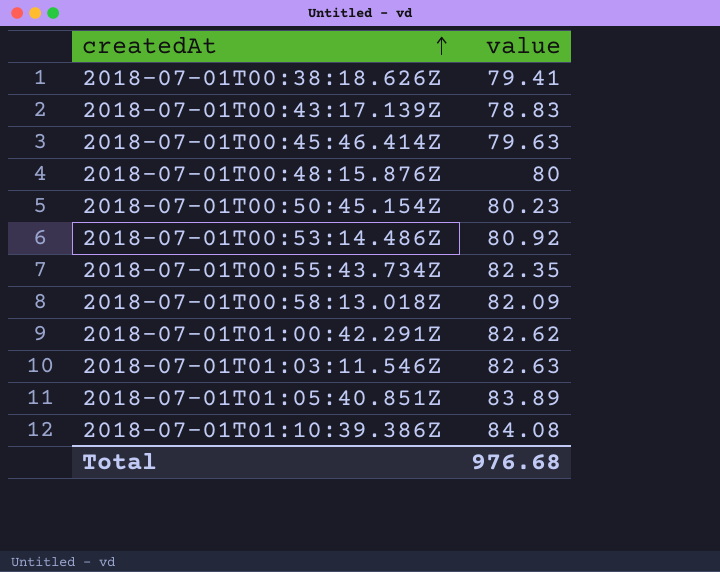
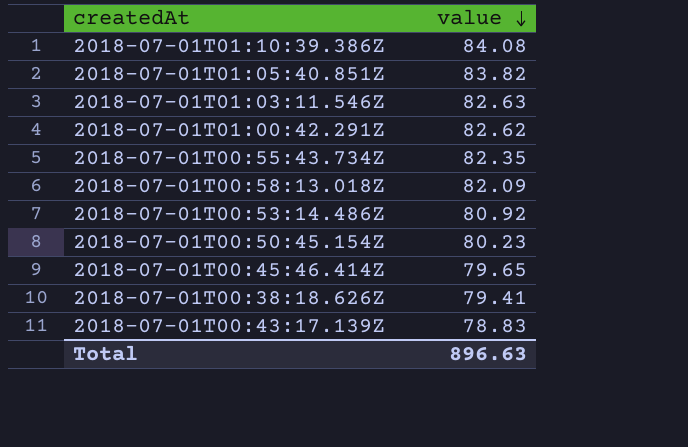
row order: createdAt ascending -> value descending
row 2018-07-01T00:48:15.876Z: 80 -> none
2018-07-01T01:05:40.851Z | value: 83.89 -> 83.82
2018-07-01T00:45:46.414Z | value: 79.63 -> 79.65
Total | value: 976.68 -> 896.63

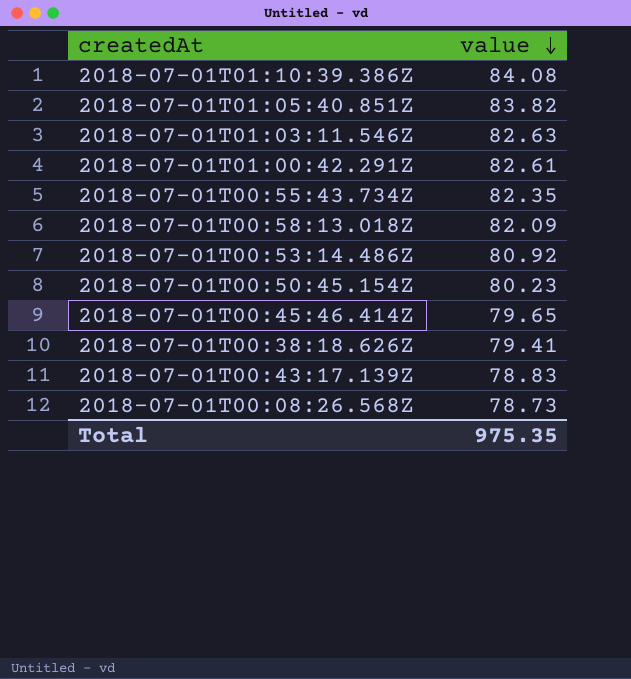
2018-07-01T01:00:42.291Z | value: 82.62 -> 82.61
row 2018-07-01T00:08:26.568Z: none -> 78.73
Total | value: 896.63 -> 975.35

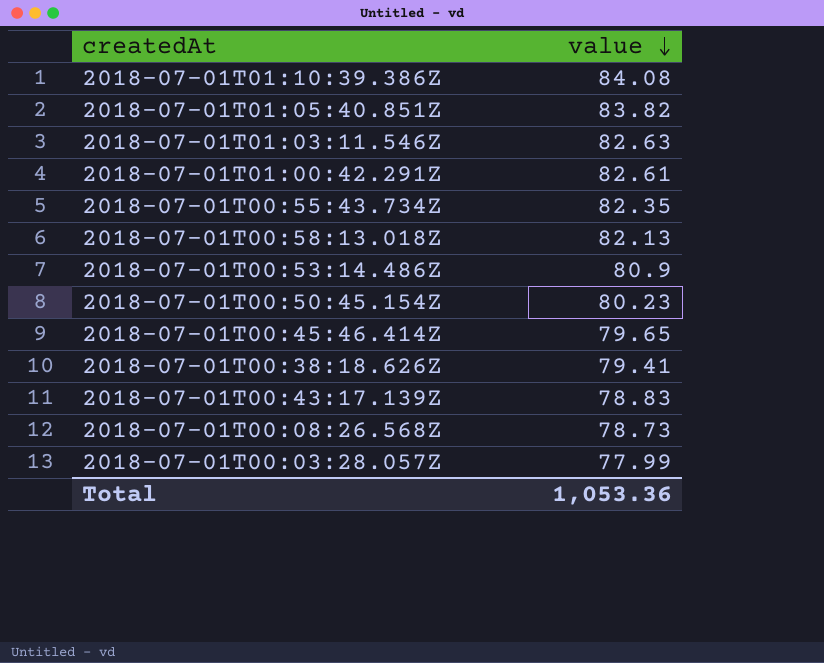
2018-07-01T00:58:13.018Z | value: 82.09 -> 82.13
2018-07-01T00:53:14.486Z | value: 80.92 -> 80.9
row 2018-07-01T00:03:28.057Z: none -> 77.99
Total | value: 975.35 -> 1,053.36

